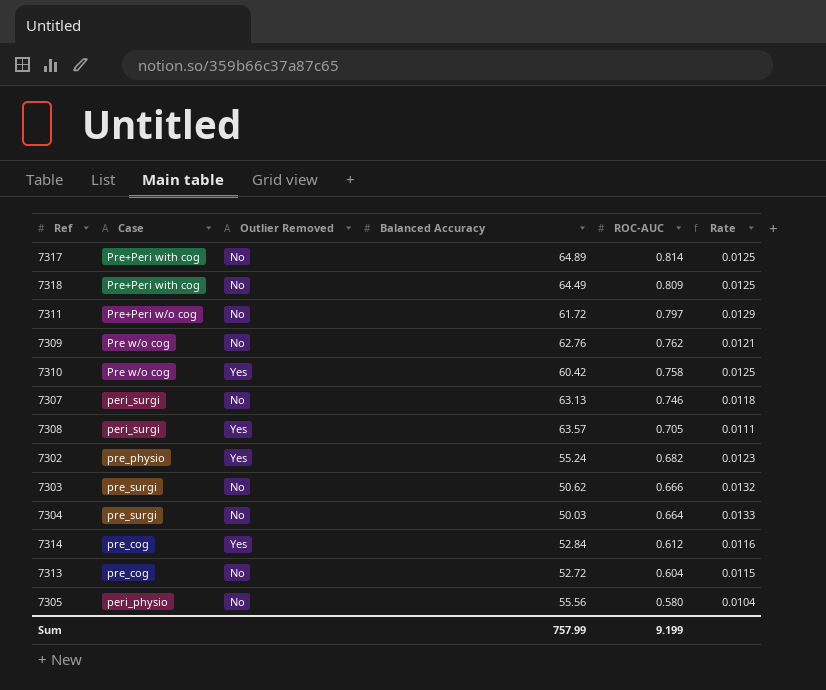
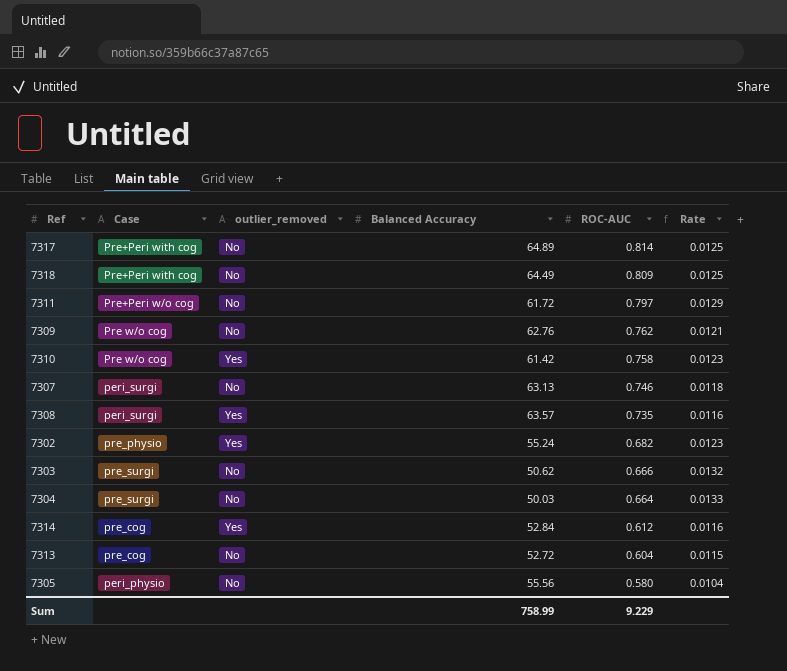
column name: Outlier Removed -> outlier_removed
7310 | Balanced Accuracy: 60.42 -> 61.42
7310 | Rate: 0.0125 -> 0.0123
7308 | ROC-AUC: 0.705 -> 0.735
7308 | Rate: 0.0111 -> 0.0116
Sum | Balanced Accuracy: 757.99 -> 758.99
Sum | ROC-AUC: 9.199 -> 9.229

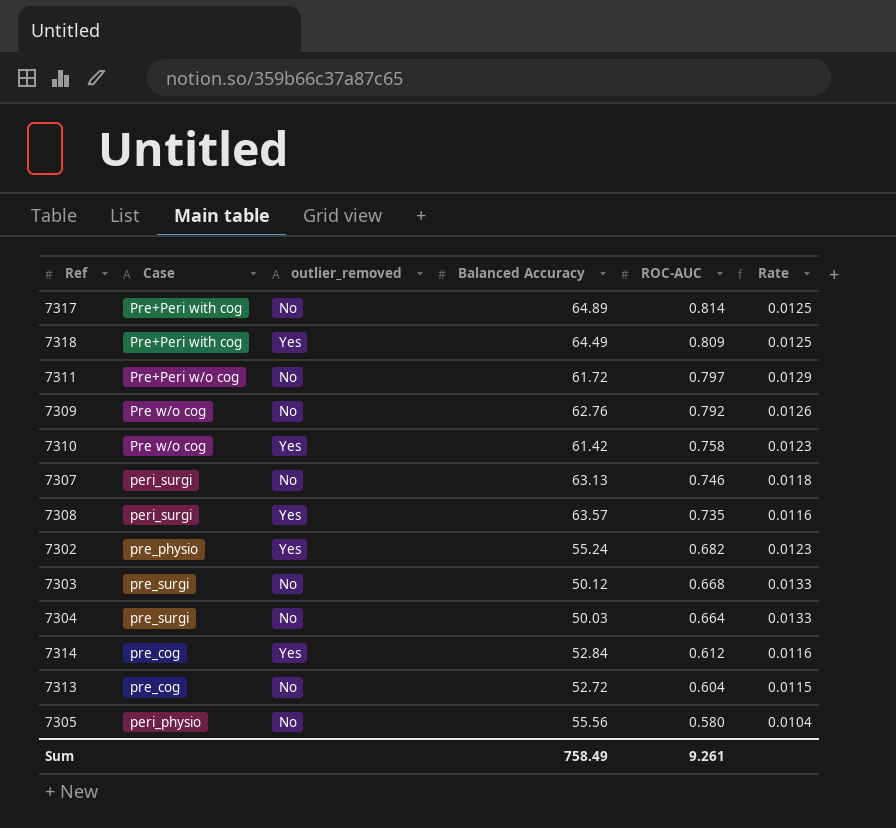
7318 | outlier_removed: No -> Yes
7309 | ROC-AUC: 0.762 -> 0.792
7309 | Rate: 0.0121 -> 0.0126
7303 | Balanced Accuracy: 50.62 -> 50.12
7303 | ROC-AUC: 0.666 -> 0.668
7303 | Rate: 0.0132 -> 0.0133
Sum | Balanced Accuracy: 758.99 -> 758.49
Sum | ROC-AUC: 9.229 -> 9.261

